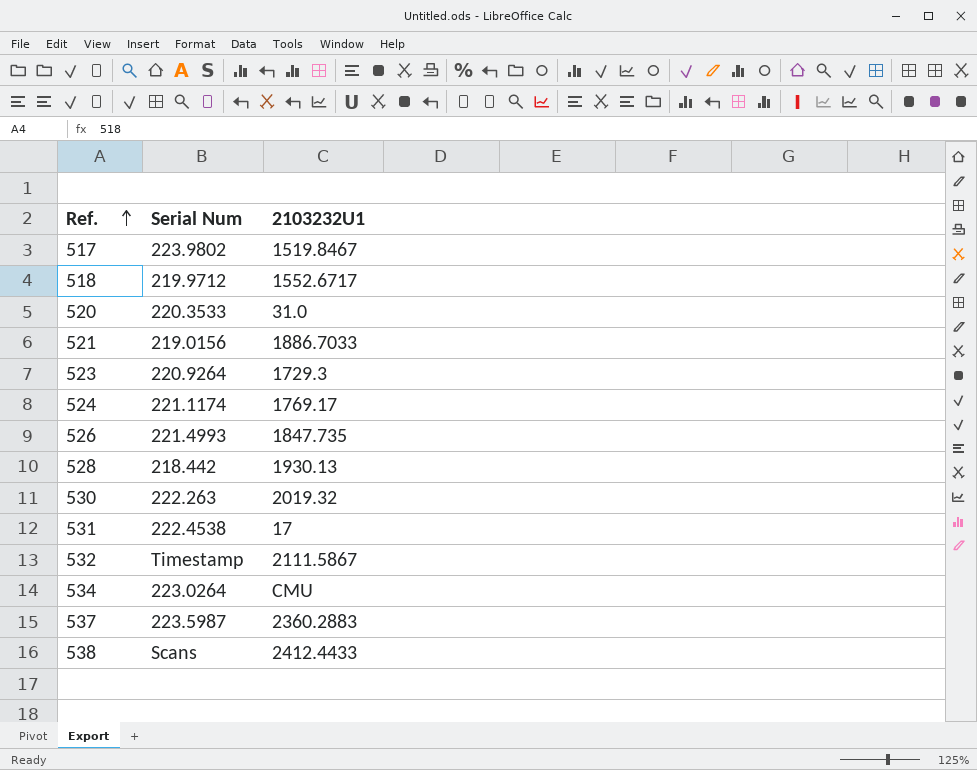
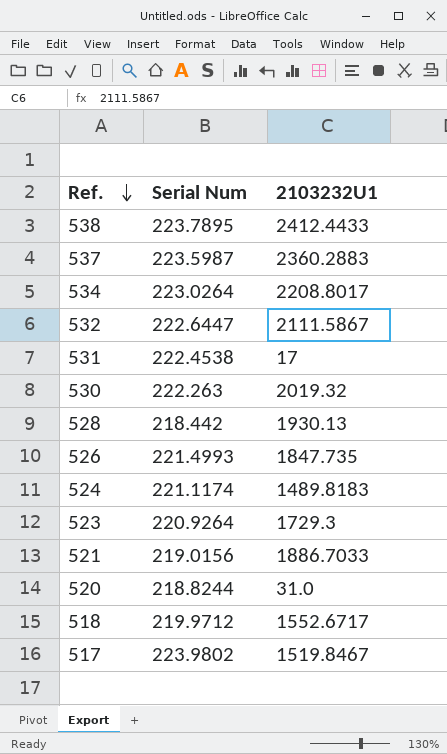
row order: Ref. ascending -> Ref. descending
538 | Serial Num: Scans -> 223.7895
534 | 2103232U1: CMU -> 2208.8017
532 | Serial Num: Timestamp -> 222.6447
524 | 2103232U1: 1769.17 -> 1489.8183
520 | Serial Num: 220.3533 -> 218.8244

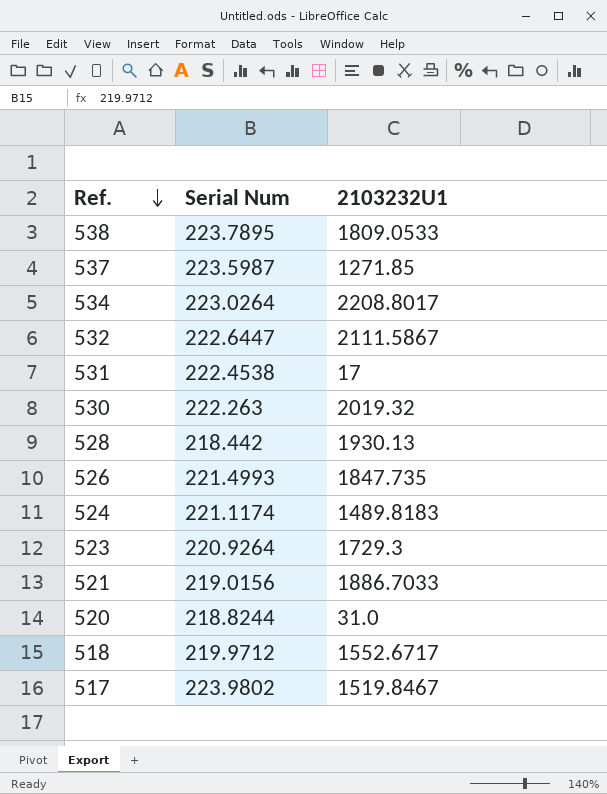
538 | 2103232U1: 2412.4433 -> 1809.0533
537 | 2103232U1: 2360.2883 -> 1271.85

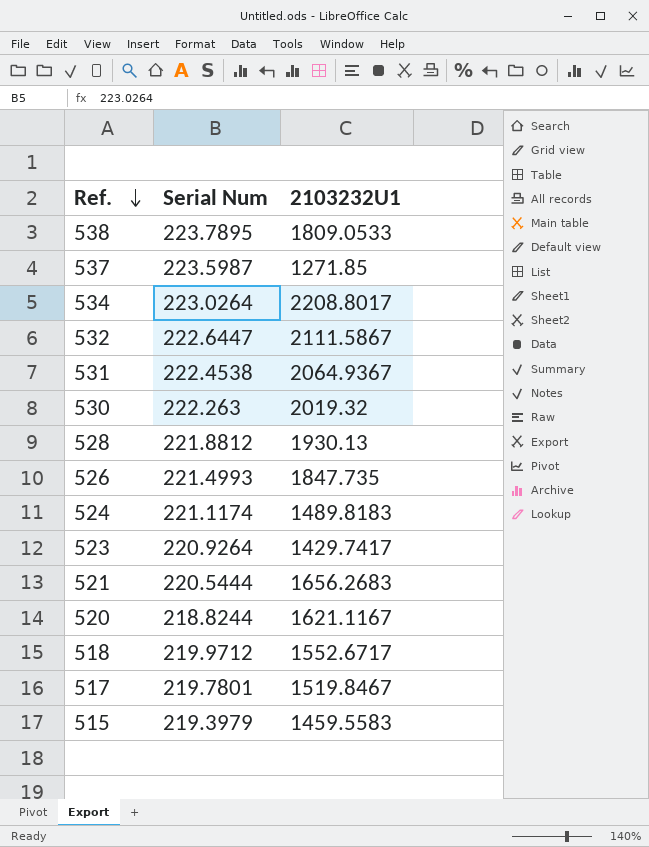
531 | 2103232U1: 17 -> 2064.9367
528 | Serial Num: 218.442 -> 221.8812
523 | 2103232U1: 1729.3 -> 1429.7417
521 | Serial Num: 219.0156 -> 220.5444
521 | 2103232U1: 1886.7033 -> 1656.2683
520 | 2103232U1: 31.0 -> 1621.1167
517 | Serial Num: 223.9802 -> 219.7801
row 515: none -> 219.3979 | 1459.5583

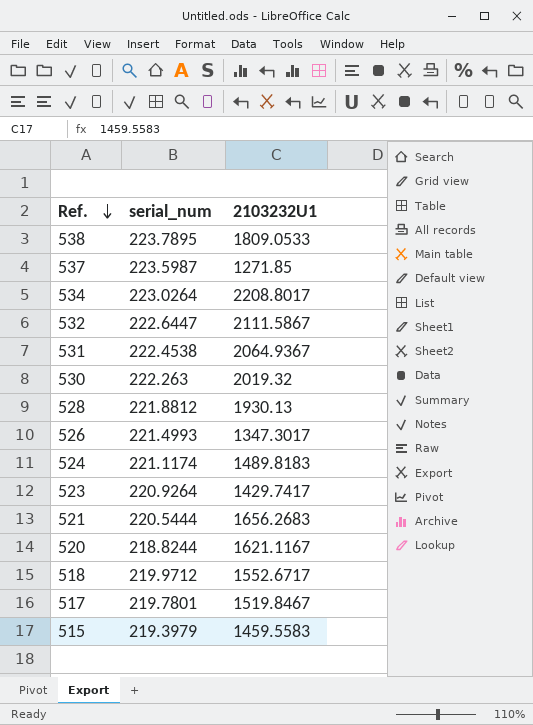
column name: Serial Num -> serial_num
526 | 2103232U1: 1847.735 -> 1347.3017

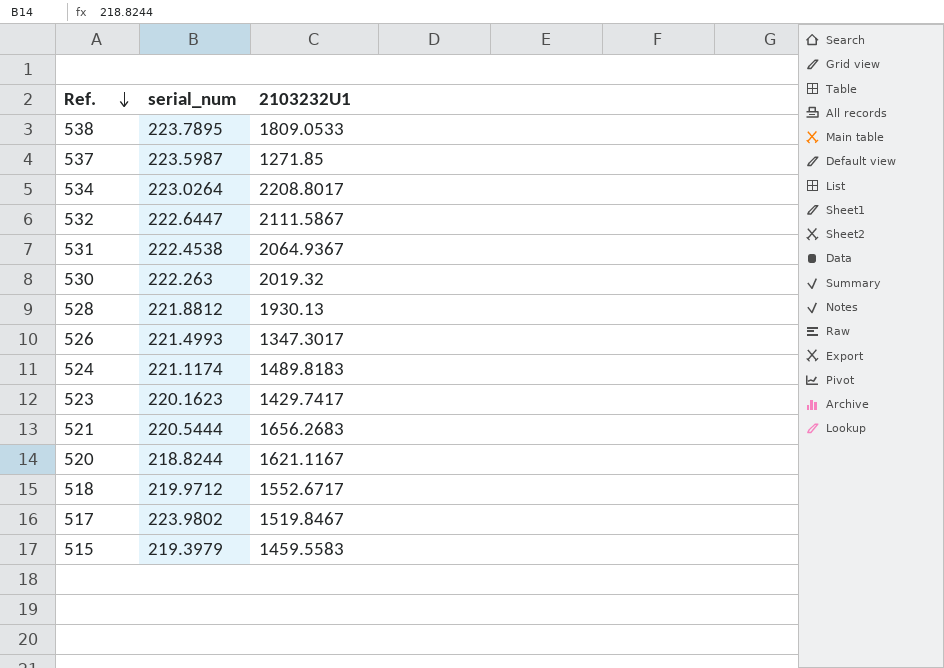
523 | serial_num: 220.9264 -> 220.1623
517 | serial_num: 219.7801 -> 223.9802

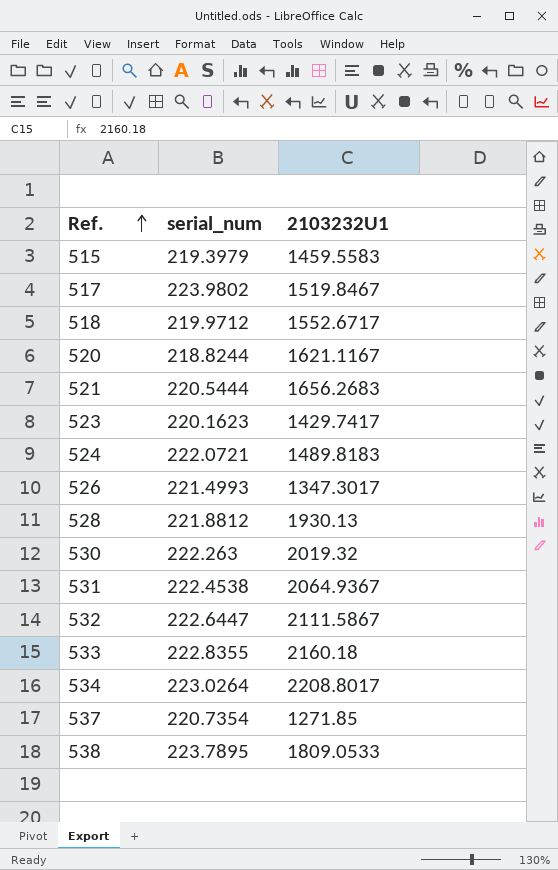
row order: Ref. descending -> Ref. ascending
524 | serial_num: 221.1174 -> 222.0721
row 533: none -> 222.8355 | 2160.18
537 | serial_num: 223.5987 -> 220.7354

